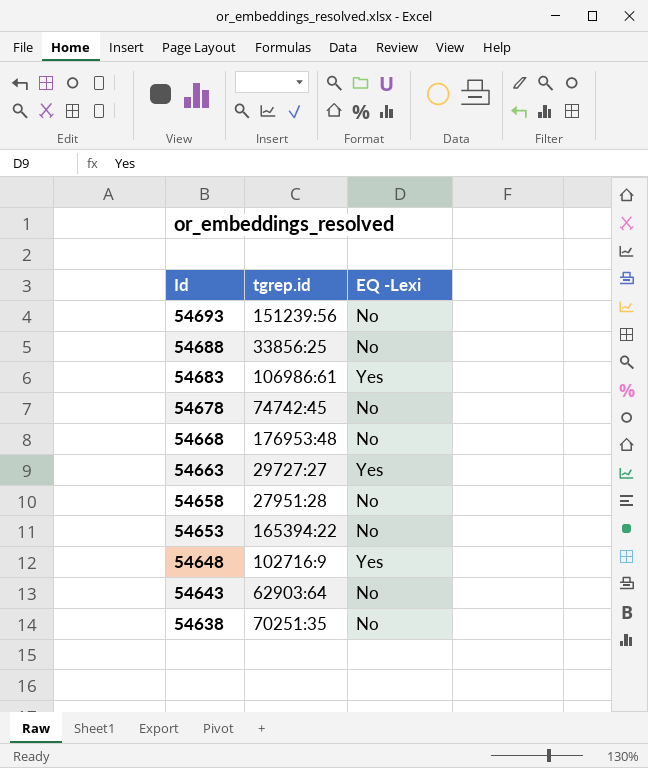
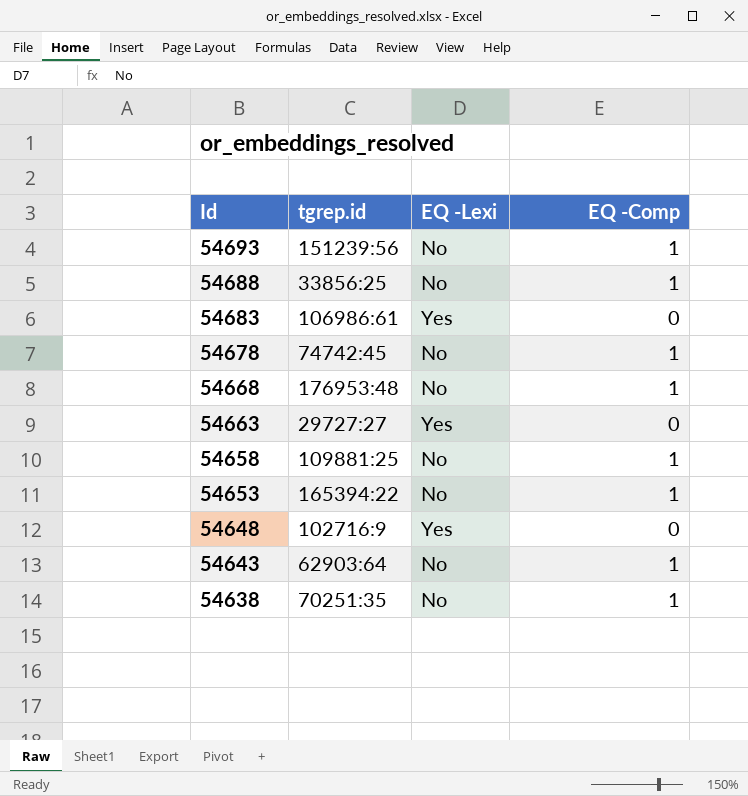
column EQ -Comp | position: none -> 4
54658 | tgrep.id: 27951:28 -> 109881:25

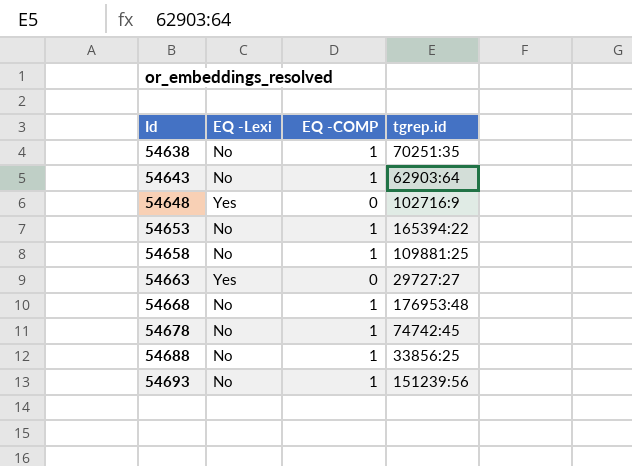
row order: Id descending -> Id ascending
column name: EQ -Comp -> EQ -COMP
column tgrep.id | position: 2 -> 4
row 54683: 106986:61 | Yes | 0 -> none

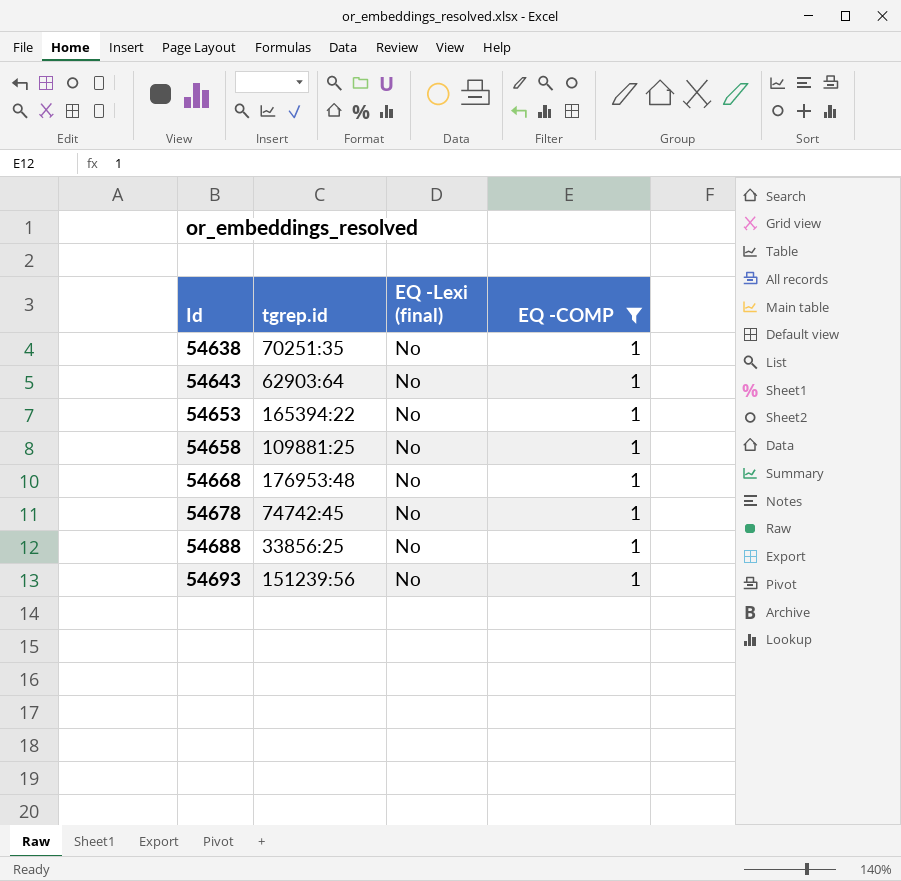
filter: none -> EQ -COMP = 1
column tgrep.id | position: 4 -> 2
column name: EQ -Lexi -> EQ -Lexi (final)

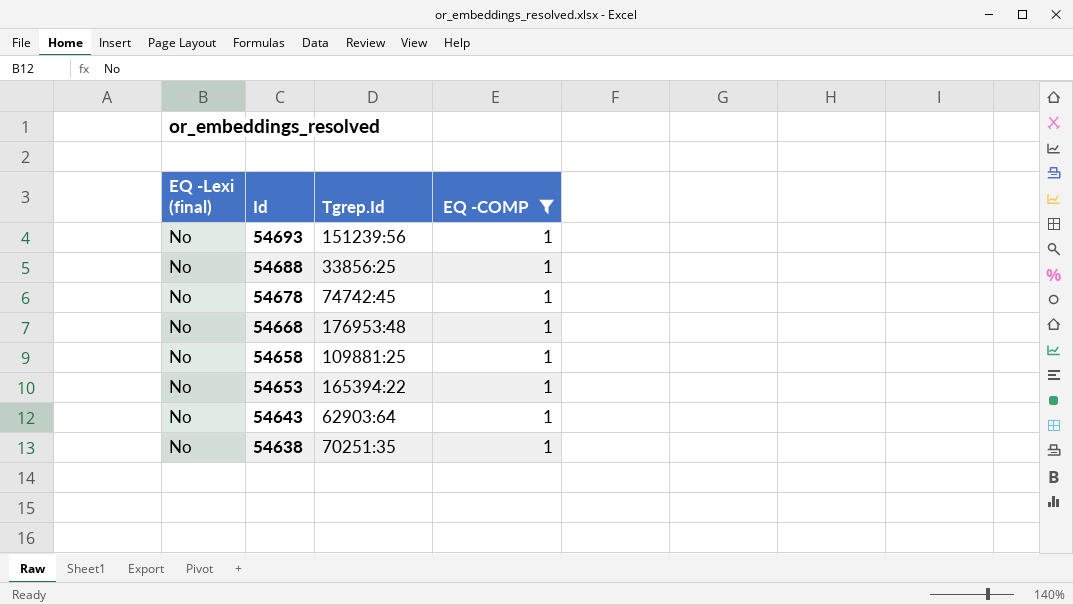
row order: Id ascending -> Id descending
column EQ -Lexi (final) | position: 3 -> 1
column name: tgrep.id -> Tgrep.Id

